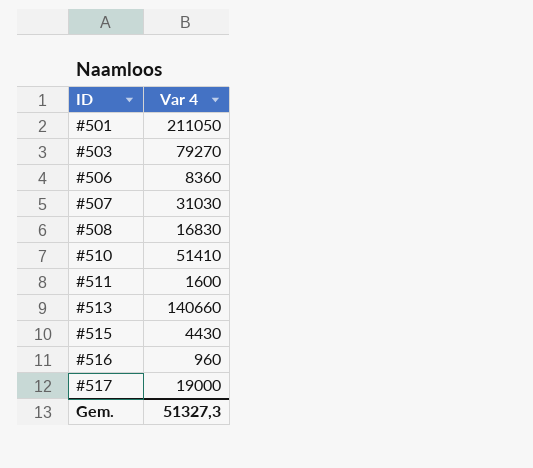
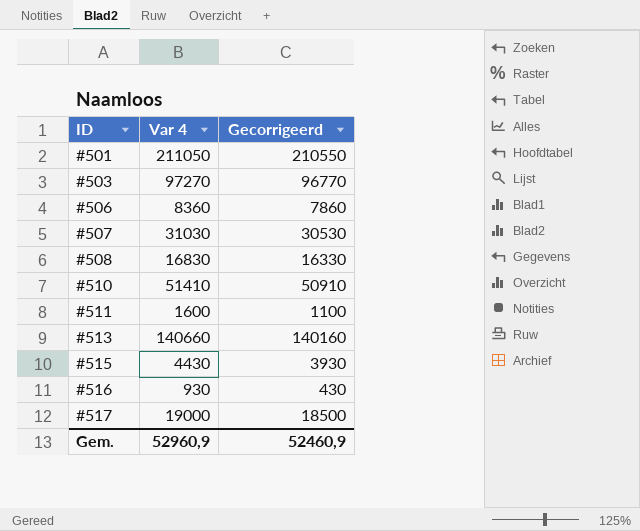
column Gecorrigeerd | formula: none -> [Var 4] - 500
#503 | Var 4: 79270 -> 97270
#516 | Var 4: 960 -> 930
Gem. | Var 4: 51327,3 -> 52960,9

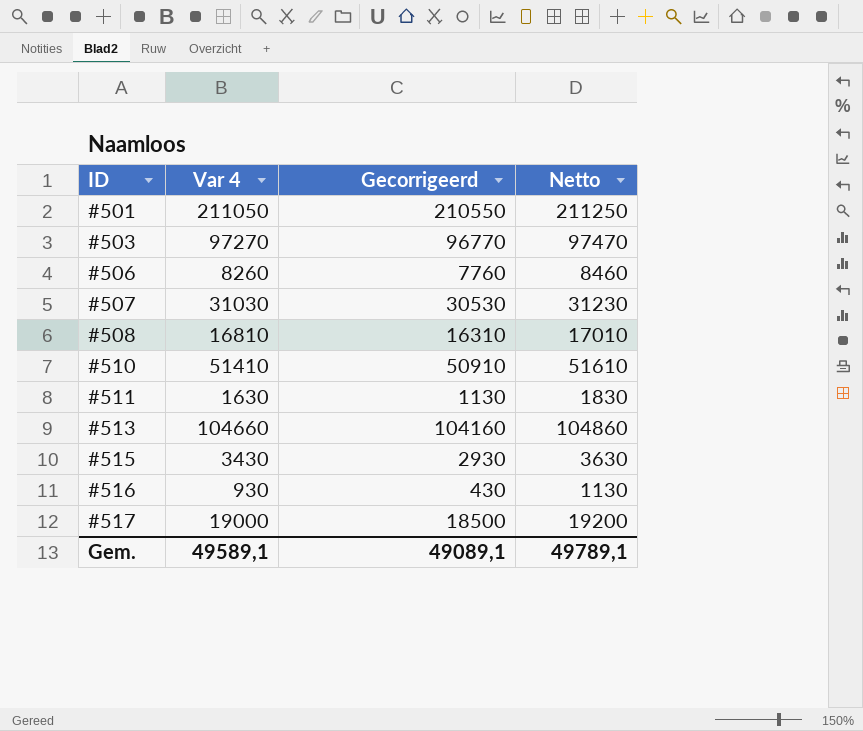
column Netto | formula: none -> [Var 4] + 200
#506 | Var 4: 8360 -> 8260
#506 | Gecorrigeerd: 7860 -> 7760
#508 | Var 4: 16830 -> 16810
#508 | Gecorrigeerd: 16330 -> 16310
#511 | Var 4: 1600 -> 1630
#511 | Gecorrigeerd: 1100 -> 1130
#513 | Var 4: 140660 -> 104660
#513 | Gecorrigeerd: 140160 -> 104160
#515 | Var 4: 4430 -> 3430
#515 | Gecorrigeerd: 3930 -> 2930
Gem. | Var 4: 52960,9 -> 49589,1
Gem. | Gecorrigeerd: 52460,9 -> 49089,1

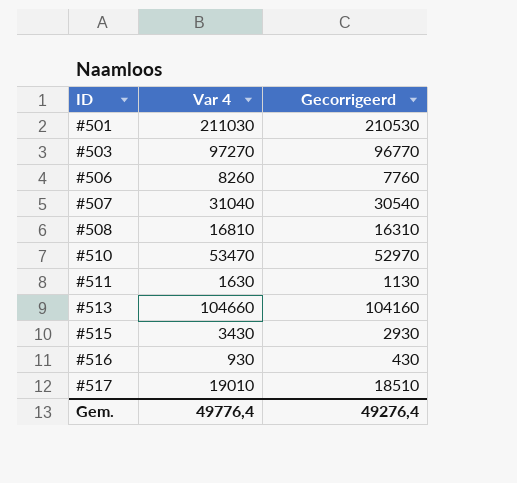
column Netto | formula: [Var 4] + 200 -> none
#501 | Var 4: 211050 -> 211030
#501 | Gecorrigeerd: 210550 -> 210530
#507 | Var 4: 31030 -> 31040
#507 | Gecorrigeerd: 30530 -> 30540
#510 | Var 4: 51410 -> 53470
#510 | Gecorrigeerd: 50910 -> 52970
#517 | Var 4: 19000 -> 19010
#517 | Gecorrigeerd: 18500 -> 18510
Gem. | Var 4: 49589,1 -> 49776,4
Gem. | Gecorrigeerd: 49089,1 -> 49276,4

